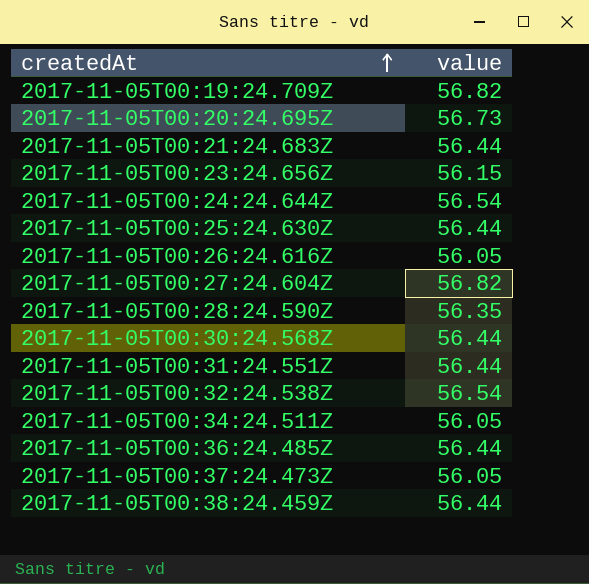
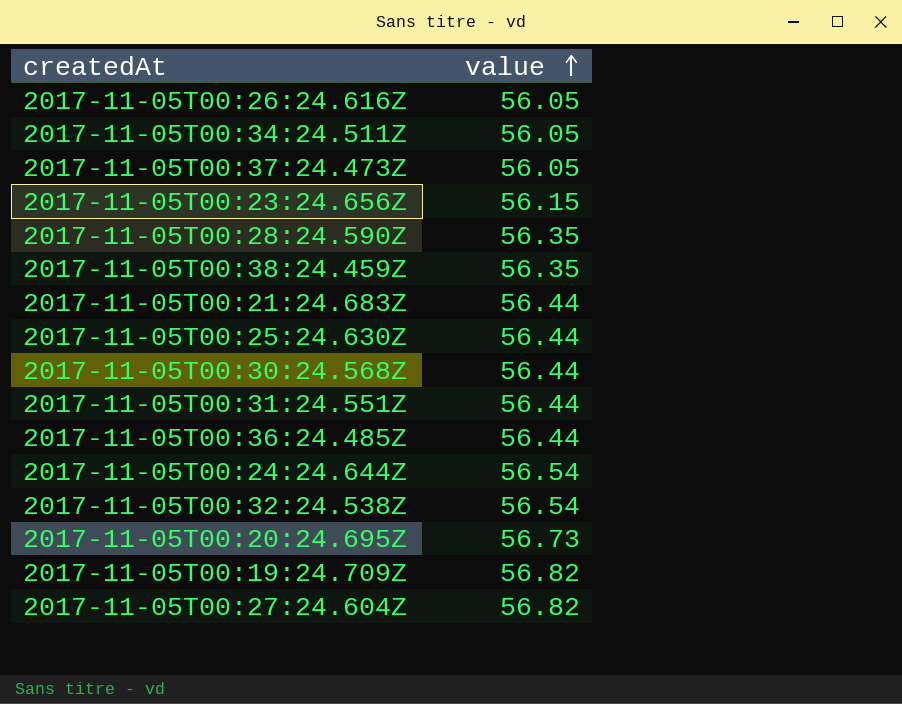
row order: createdAt ascending -> value ascending
2017-11-05T00:38:24.459Z | value: 56.44 -> 56.35

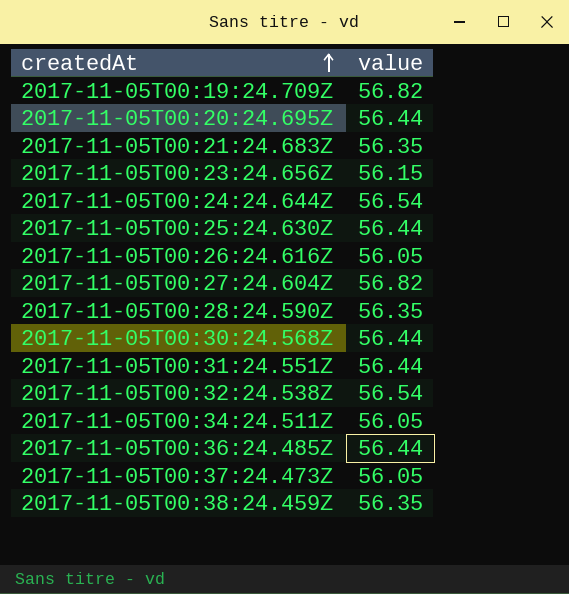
row order: value ascending -> createdAt ascending
2017-11-05T00:20:24.695Z | value: 56.73 -> 56.44
2017-11-05T00:21:24.683Z | value: 56.44 -> 56.35

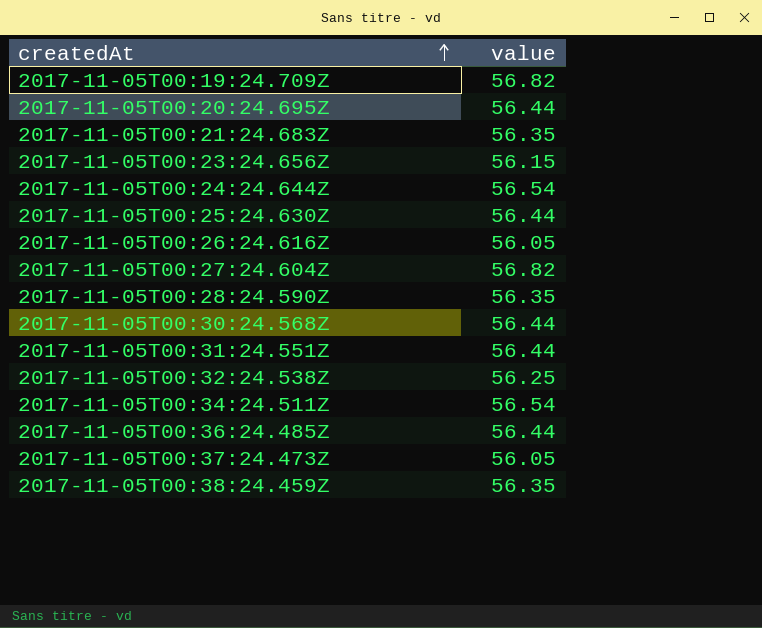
2017-11-05T00:32:24.538Z | value: 56.54 -> 56.25
2017-11-05T00:34:24.511Z | value: 56.05 -> 56.54

